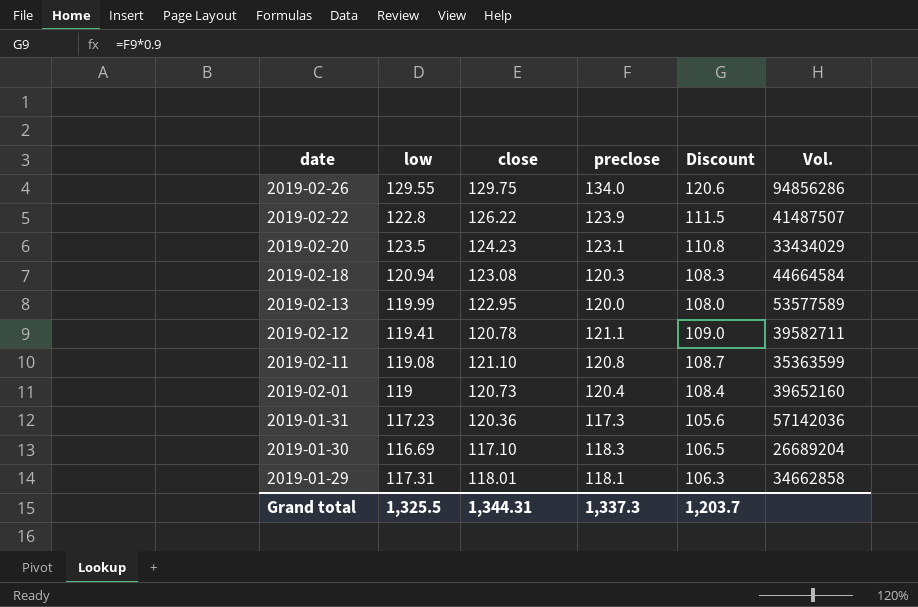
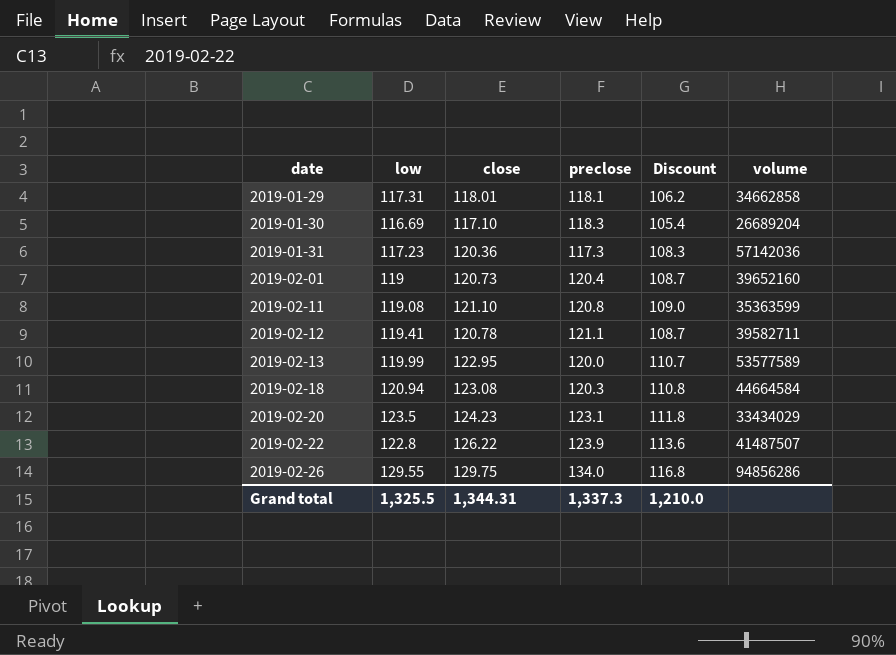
row order: date descending -> date ascending
column Discount | formula: [preclose] * 0.9 -> [close] * 0.9
column name: Vol. -> volume
Grand total | Discount: 1,203.7 -> 1,210.0

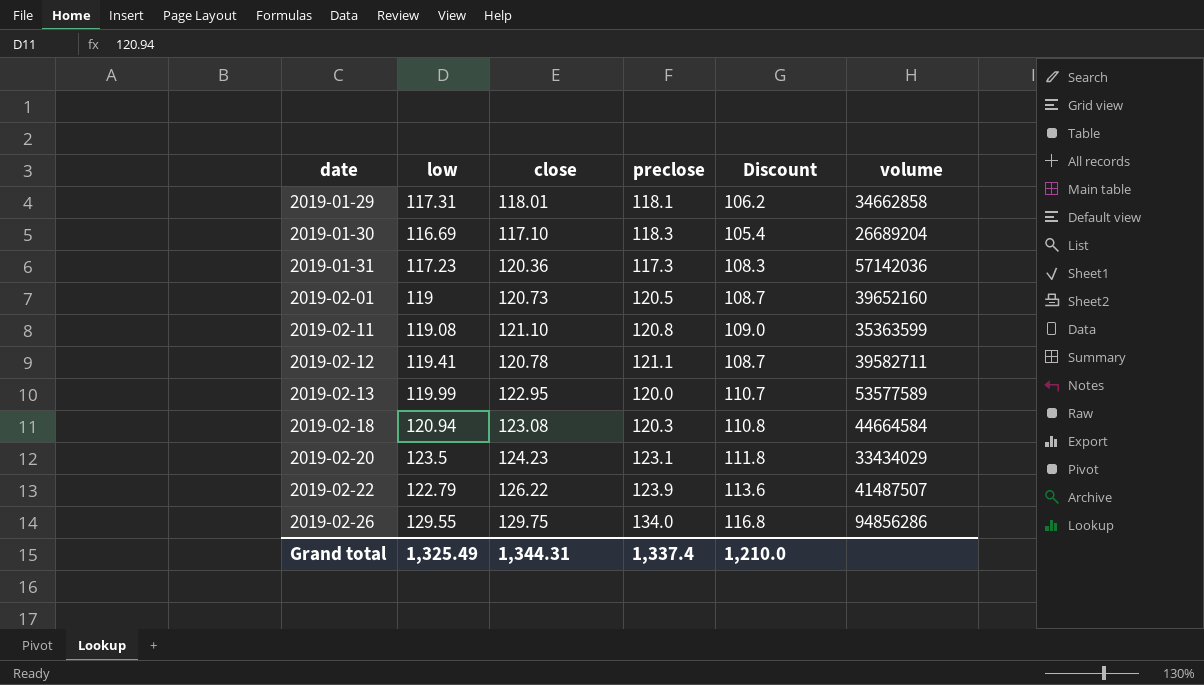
2019-02-01 | preclose: 120.4 -> 120.5
2019-02-22 | low: 122.8 -> 122.79
Grand total | low: 1,325.5 -> 1,325.49
Grand total | preclose: 1,337.3 -> 1,337.4

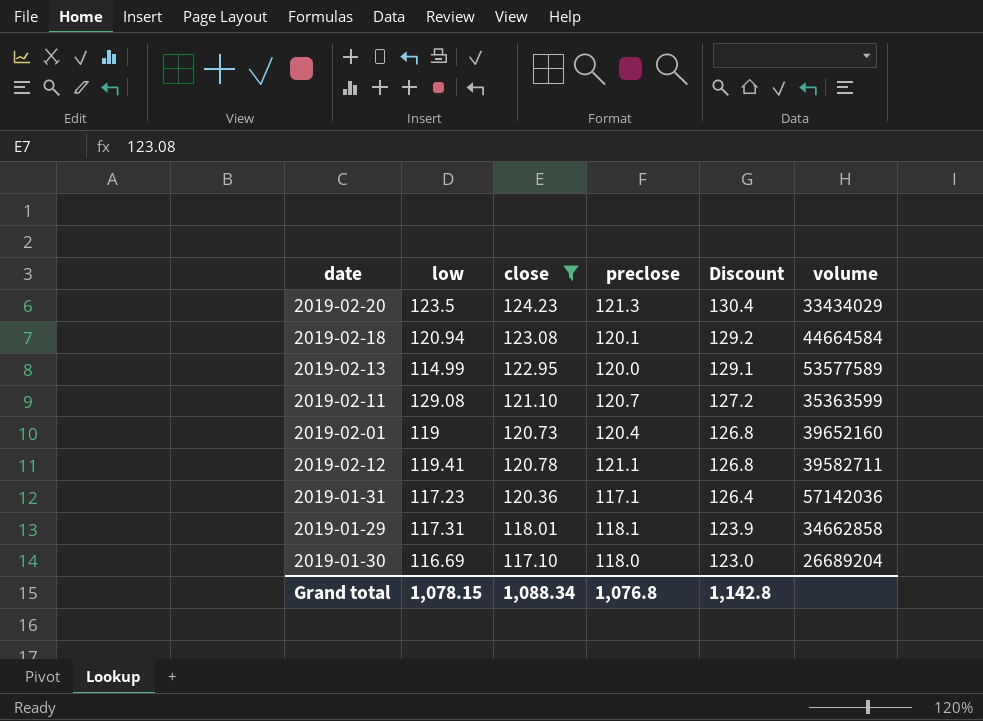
filter: none -> close <= 124.23
row order: date ascending -> Discount descending
column Discount | formula: [close] * 0.9 -> [close] * 1.05
2019-02-20 | preclose: 123.1 -> 121.3
2019-02-18 | preclose: 120.3 -> 120.1
2019-02-13 | low: 119.99 -> 114.99
2019-02-11 | low: 119.08 -> 129.08
2019-02-11 | preclose: 120.8 -> 120.7
2019-02-01 | preclose: 120.5 -> 120.4
2019-01-31 | preclose: 117.3 -> 117.1
2019-01-30 | preclose: 118.3 -> 118.0
Grand total | low: 1,325.49 -> 1,078.15
Grand total | close: 1,344.31 -> 1,088.34
Grand total | preclose: 1,337.4 -> 1,076.8
Grand total | Discount: 1,210.0 -> 1,142.8

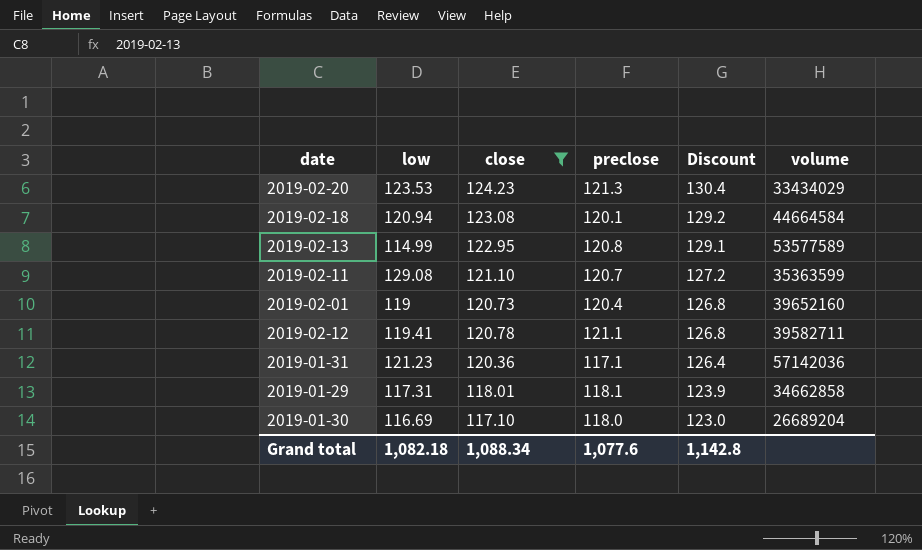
2019-02-20 | low: 123.5 -> 123.53
2019-02-13 | preclose: 120.0 -> 120.8
2019-01-31 | low: 117.23 -> 121.23
Grand total | low: 1,078.15 -> 1,082.18
Grand total | preclose: 1,076.8 -> 1,077.6

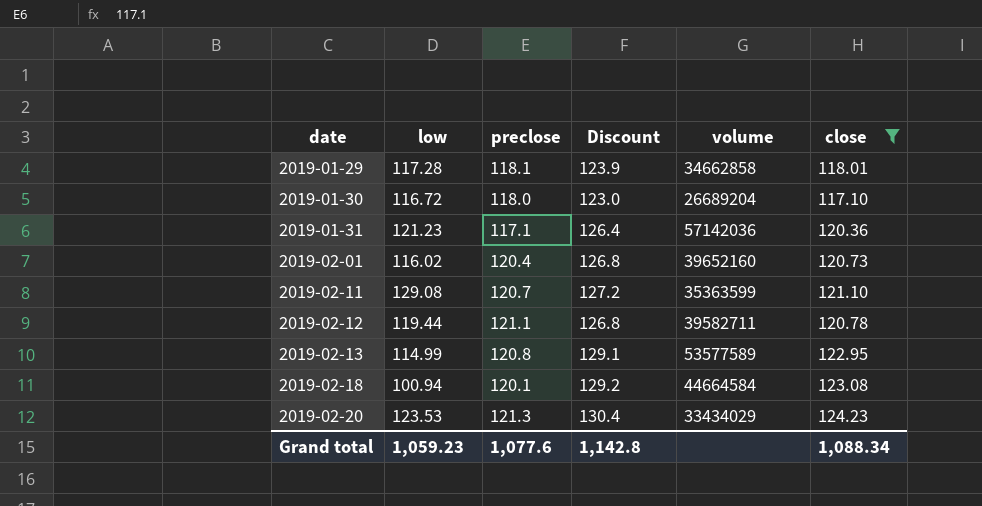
row order: Discount descending -> date ascending
column close | position: 3 -> 6
2019-01-29 | low: 117.31 -> 117.28
2019-01-30 | low: 116.69 -> 116.72
2019-02-01 | low: 119 -> 116.02
2019-02-12 | low: 119.41 -> 119.44
2019-02-18 | low: 120.94 -> 100.94
Grand total | low: 1,082.18 -> 1,059.23

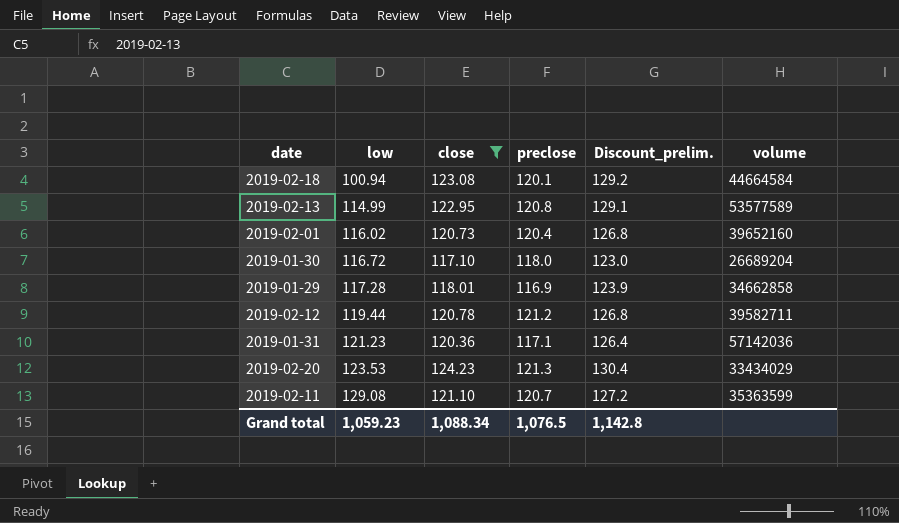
row order: date ascending -> low ascending
column close | position: 6 -> 3
column name: Discount -> Discount_prelim.
2019-01-29 | preclose: 118.1 -> 116.9
2019-02-12 | preclose: 121.1 -> 121.2
Grand total | preclose: 1,077.6 -> 1,076.5

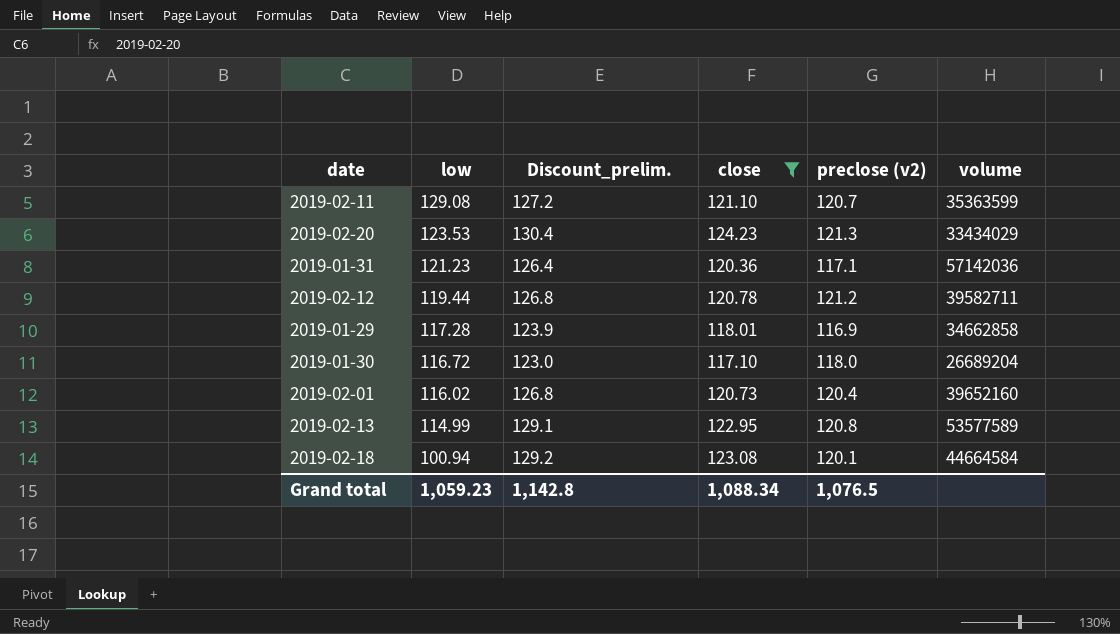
row order: low ascending -> low descending
column Discount_prelim. | position: 5 -> 3
column name: preclose -> preclose (v2)

